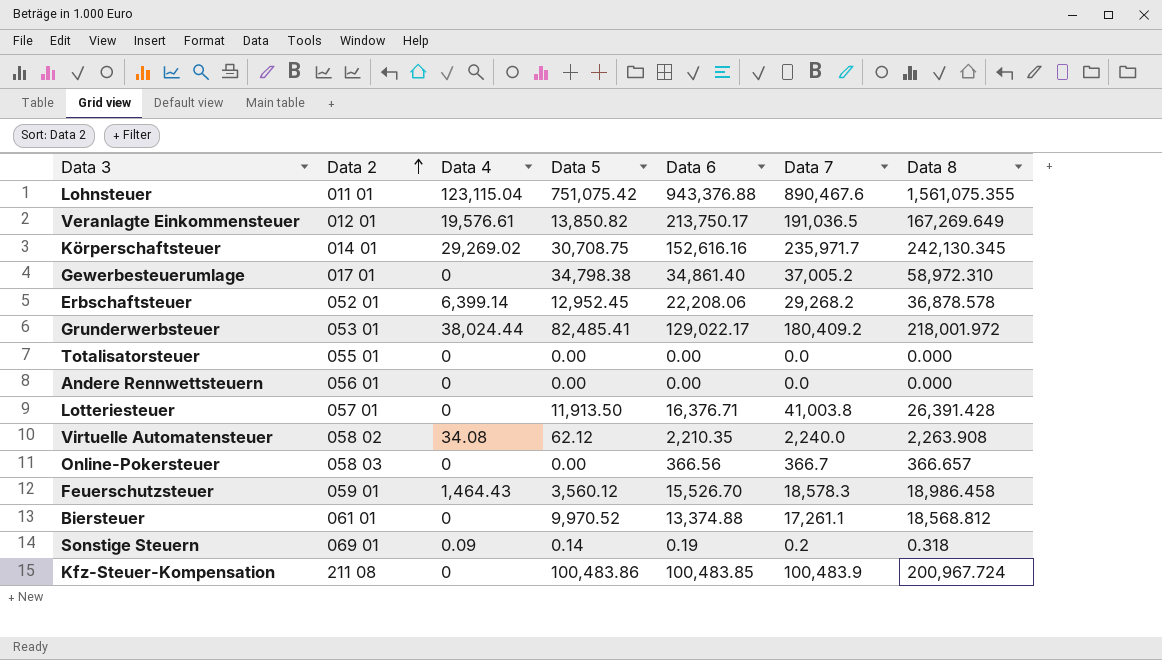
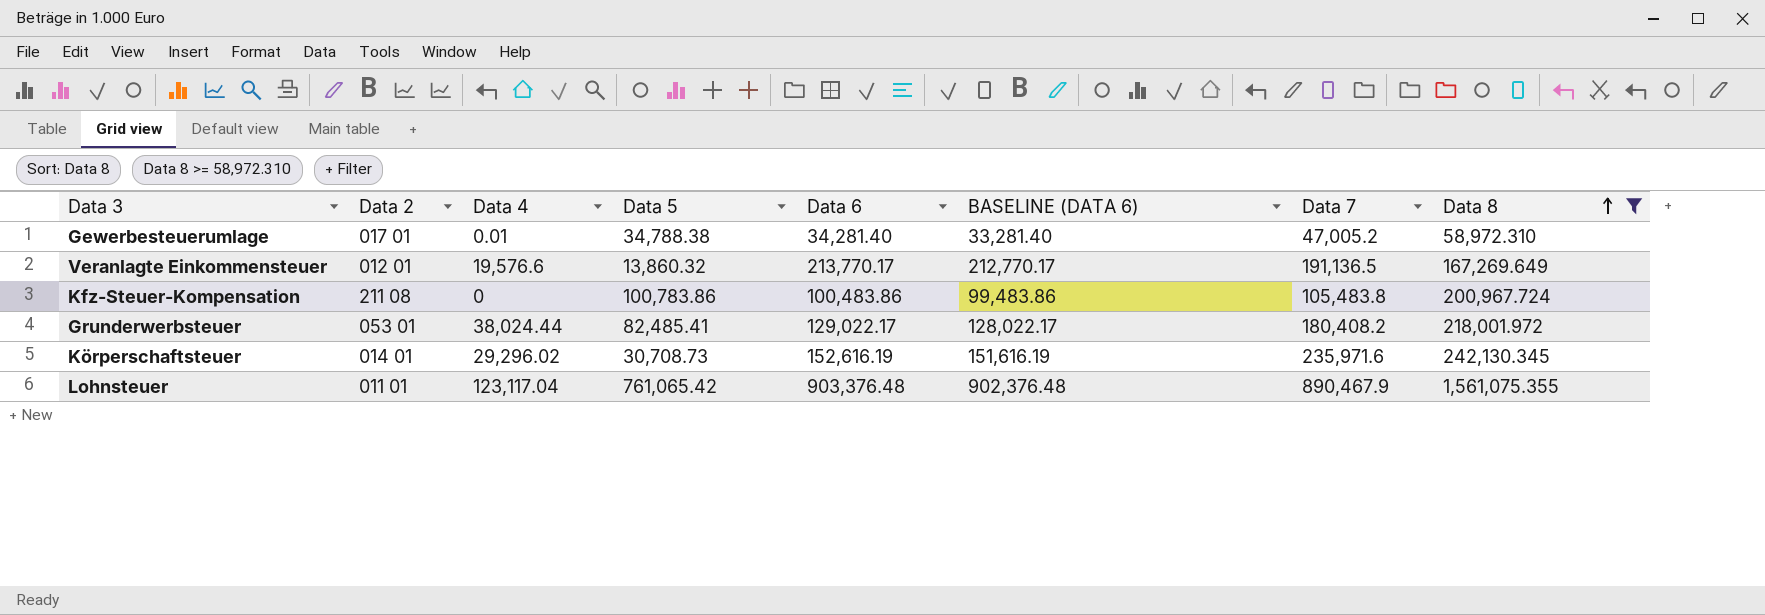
filter: none -> Data 8 >= 58,972.310
row order: Data 2 ascending -> Data 8 ascending
column BASELINE (DATA 6) | formula: none -> [Data 6] - 1000
Gewerbesteuerumlage | Data 4: 0 -> 0.01
Gewerbesteuerumlage | Data 5: 34,798.38 -> 34,788.38
Gewerbesteuerumlage | Data 6: 34,861.40 -> 34,281.40
Gewerbesteuerumlage | Data 7: 37,005.2 -> 47,005.2
Veranlagte Einkommensteuer | Data 4: 19,576.61 -> 19,576.6
Veranlagte Einkommensteuer | Data 5: 13,850.82 -> 13,860.32
Veranlagte Einkommensteuer | Data 6: 213,750.17 -> 213,770.17
Veranlagte Einkommensteuer | Data 7: 191,036.5 -> 191,136.5
Kfz-Steuer-Kompensation | Data 5: 100,483.86 -> 100,783.86
Kfz-Steuer-Kompensation | Data 6: 100,483.85 -> 100,483.86
Kfz-Steuer-Kompensation | Data 7: 100,483.9 -> 105,483.8
Grunderwerbsteuer | Data 7: 180,409.2 -> 180,408.2
Körperschaftsteuer | Data 4: 29,269.02 -> 29,296.02
Körperschaftsteuer | Data 5: 30,708.75 -> 30,708.73
Körperschaftsteuer | Data 6: 152,616.16 -> 152,616.19
Körperschaftsteuer | Data 7: 235,971.7 -> 235,971.6
Lohnsteuer | Data 4: 123,115.04 -> 123,117.04
Lohnsteuer | Data 5: 751,075.42 -> 761,065.42
Lohnsteuer | Data 6: 943,376.88 -> 903,376.48
Lohnsteuer | Data 7: 890,467.6 -> 890,467.9

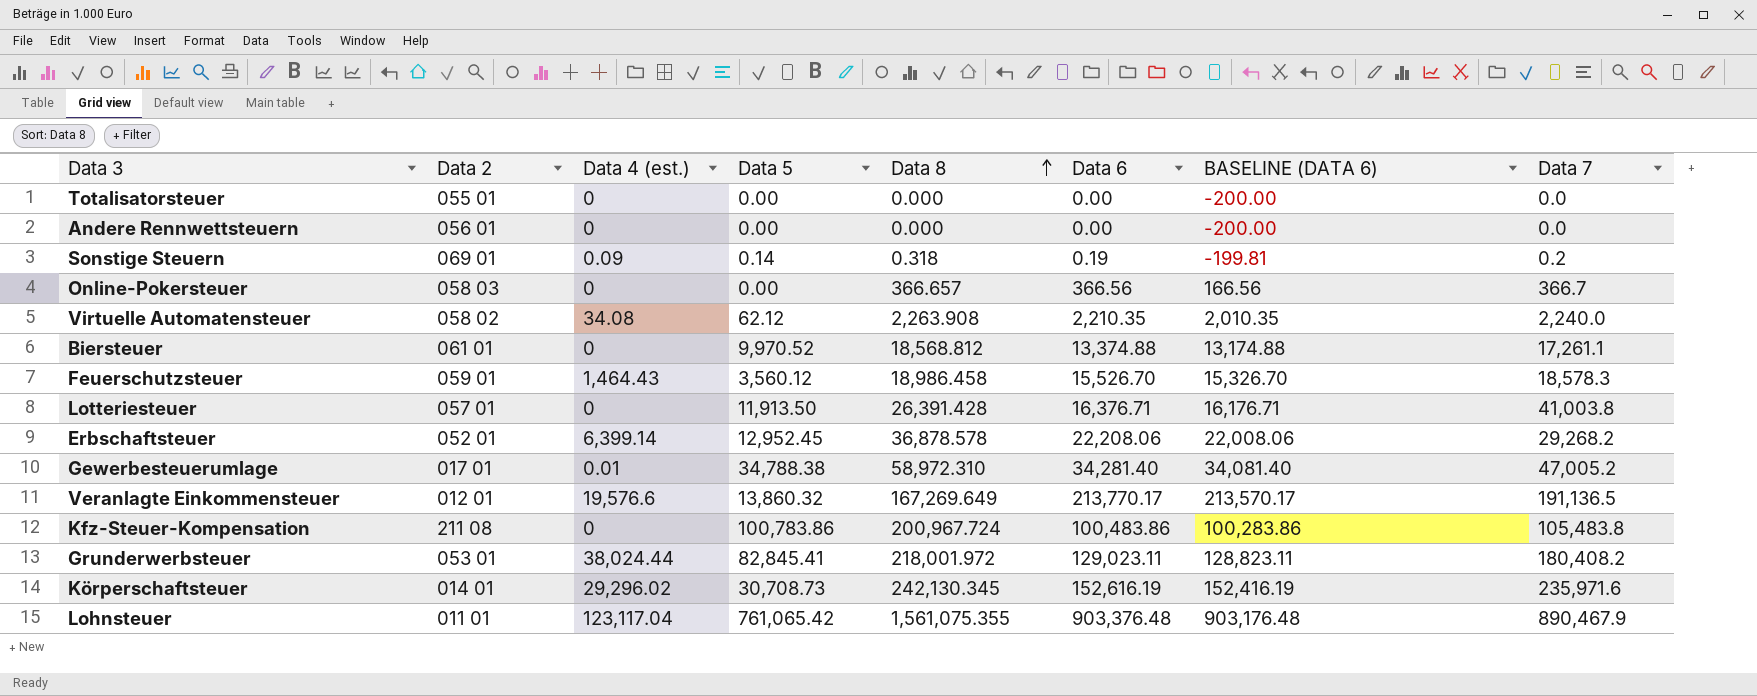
filter: Data 8 >= 58,972.310 -> none
column name: Data 4 -> Data 4 (est.)
column Data 8 | position: 8 -> 5
column BASELINE (DATA 6) | formula: [Data 6] - 1000 -> [Data 6] - 200
Grunderwerbsteuer | Data 5: 82,485.41 -> 82,845.41
Grunderwerbsteuer | Data 6: 129,022.17 -> 129,023.11

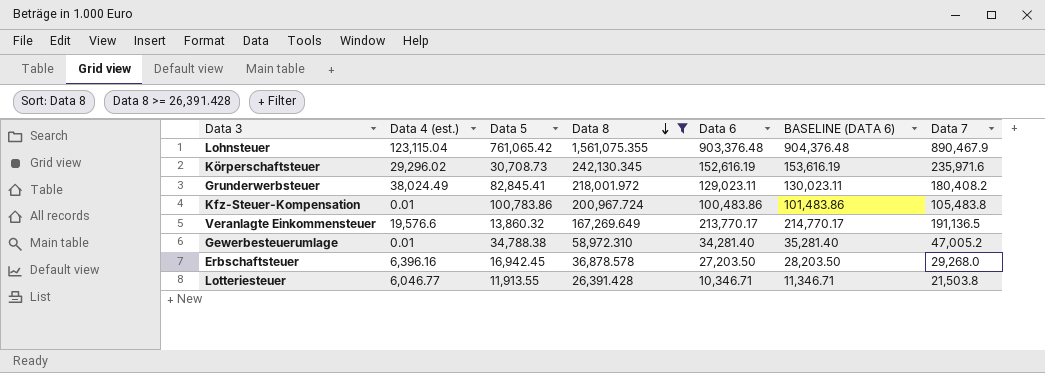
filter: none -> Data 8 >= 26,391.428
row order: Data 8 ascending -> Data 8 descending
column Data 2 | position: 2 -> none
column BASELINE (DATA 6) | formula: [Data 6] - 200 -> [Data 6] + 1000
Lohnsteuer | Data 4 (est.): 123,117.04 -> 123,115.04
Grunderwerbsteuer | Data 4 (est.): 38,024.44 -> 38,024.49
Kfz-Steuer-Kompensation | Data 4 (est.): 0 -> 0.01
Erbschaftsteuer | Data 4 (est.): 6,399.14 -> 6,396.16
Erbschaftsteuer | Data 5: 12,952.45 -> 16,942.45
Erbschaftsteuer | Data 6: 22,208.06 -> 27,203.50
Erbschaftsteuer | Data 7: 29,268.2 -> 29,268.0
Lotteriesteuer | Data 4 (est.): 0 -> 6,046.77
Lotteriesteuer | Data 5: 11,913.50 -> 11,913.55
Lotteriesteuer | Data 6: 16,376.71 -> 10,346.71
Lotteriesteuer | Data 7: 41,003.8 -> 21,503.8

